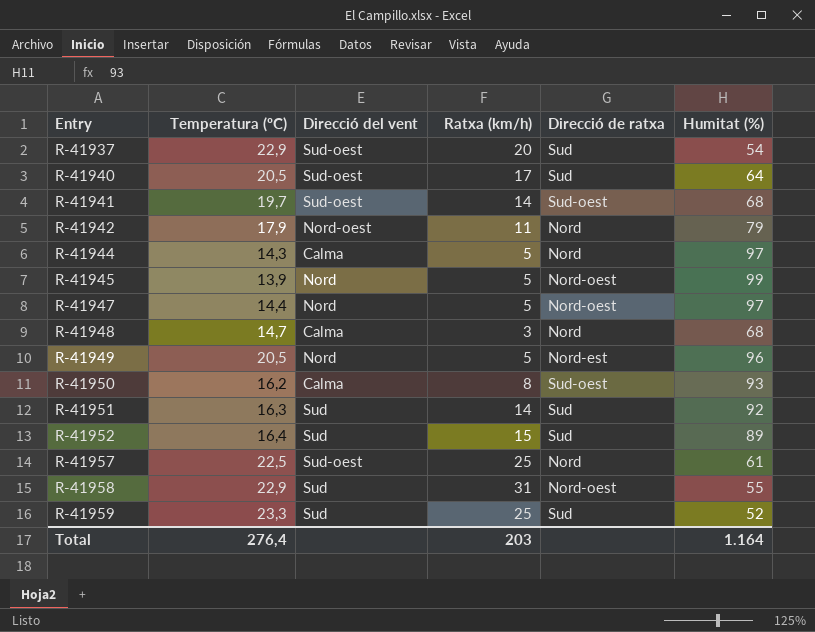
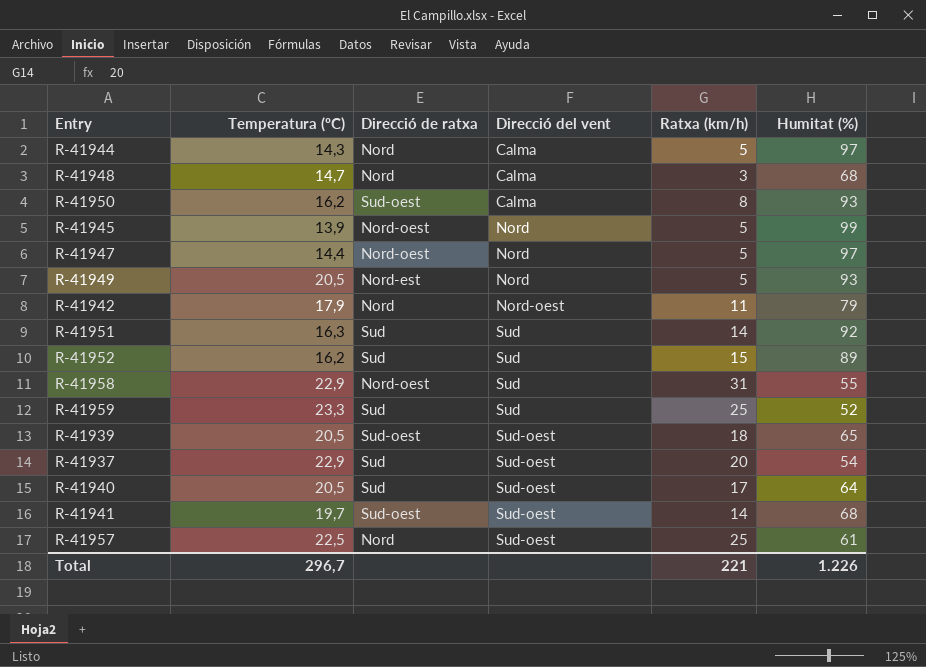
row order: Entry ascending -> Direcció del vent ascending
column Direcció de ratxa | position: 5 -> 3
R-41949 | Humitat (%): 96 -> 93
R-41952 | Temperatura (ºC): 16,4 -> 16,2
row R-41939: none -> 20,5 | Sud-oest | Sud-oest | 18 | 65
Total | Temperatura (ºC): 276,4 -> 296,7
Total | Ratxa (km/h): 203 -> 221
Total | Humitat (%): 1.164 -> 1.226

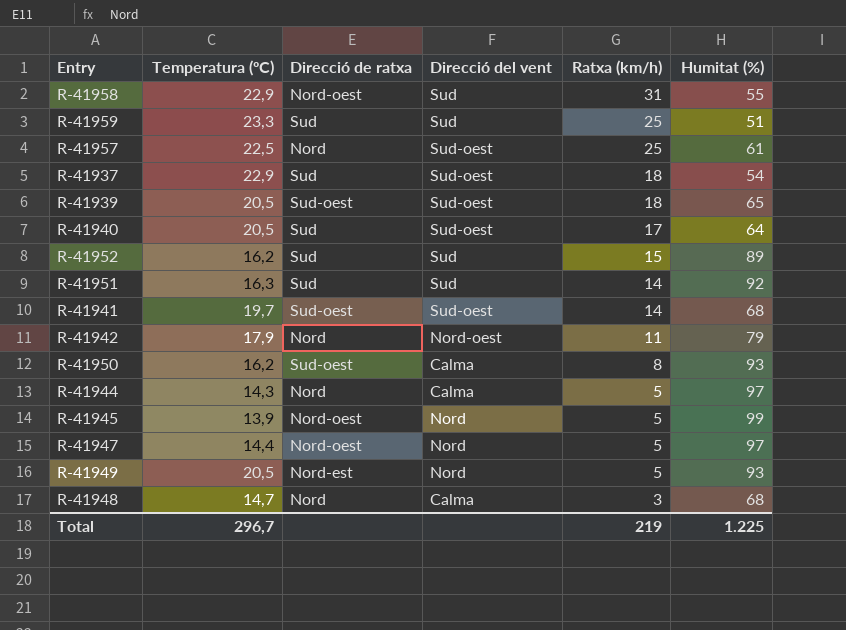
row order: Direcció del vent ascending -> Ratxa (km/h) descending
R-41959 | Humitat (%): 52 -> 51
R-41937 | Ratxa (km/h): 20 -> 18
Total | Ratxa (km/h): 221 -> 219
Total | Humitat (%): 1.226 -> 1.225

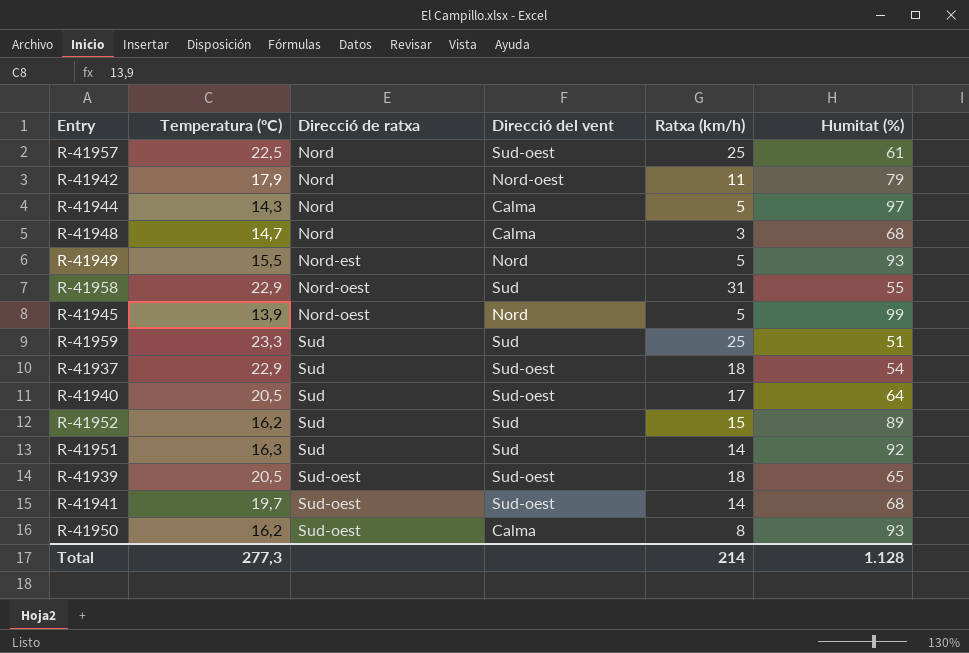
row order: Ratxa (km/h) descending -> Direcció de ratxa ascending
row R-41947: 14,4 | Nord-oest | Nord | 5 | 97 -> none
R-41949 | Temperatura (ºC): 20,5 -> 15,5
Total | Temperatura (ºC): 296,7 -> 277,3
Total | Ratxa (km/h): 219 -> 214
Total | Humitat (%): 1.225 -> 1.128

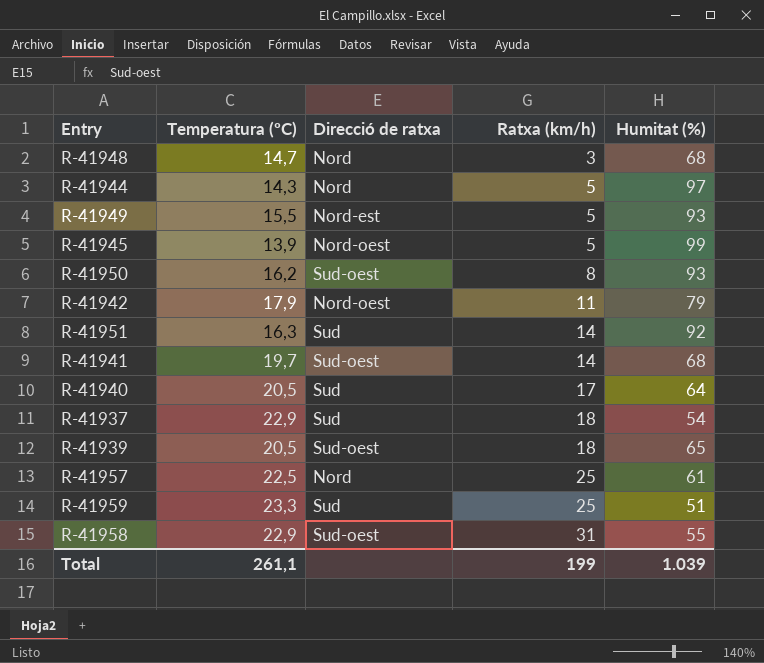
row order: Direcció de ratxa ascending -> Ratxa (km/h) ascending
column Direcció del vent | position: 4 -> none
row R-41952: 16,2 | Sud | Sud | 15 | 89 -> none
R-41942 | Direcció de ratxa: Nord -> Nord-oest
R-41958 | Direcció de ratxa: Nord-oest -> Sud-oest
Total | Temperatura (ºC): 277,3 -> 261,1
Total | Ratxa (km/h): 214 -> 199
Total | Humitat (%): 1.128 -> 1.039

